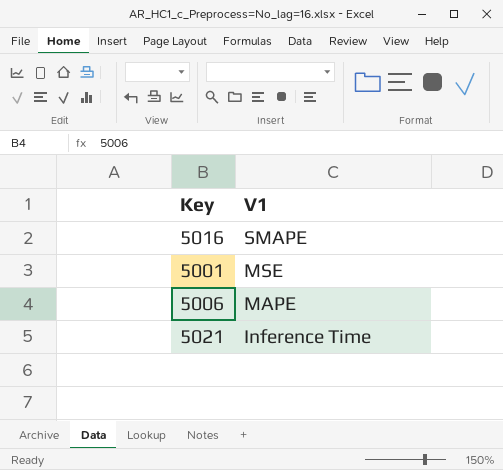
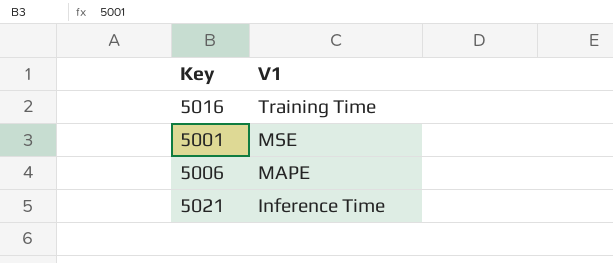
5016 | V1: SMAPE -> Training Time

